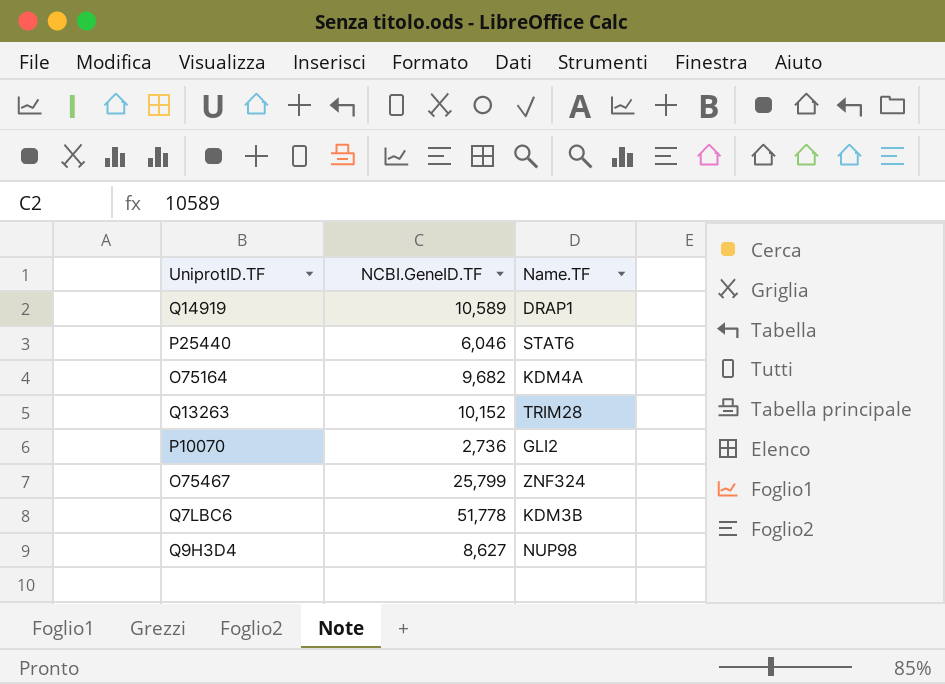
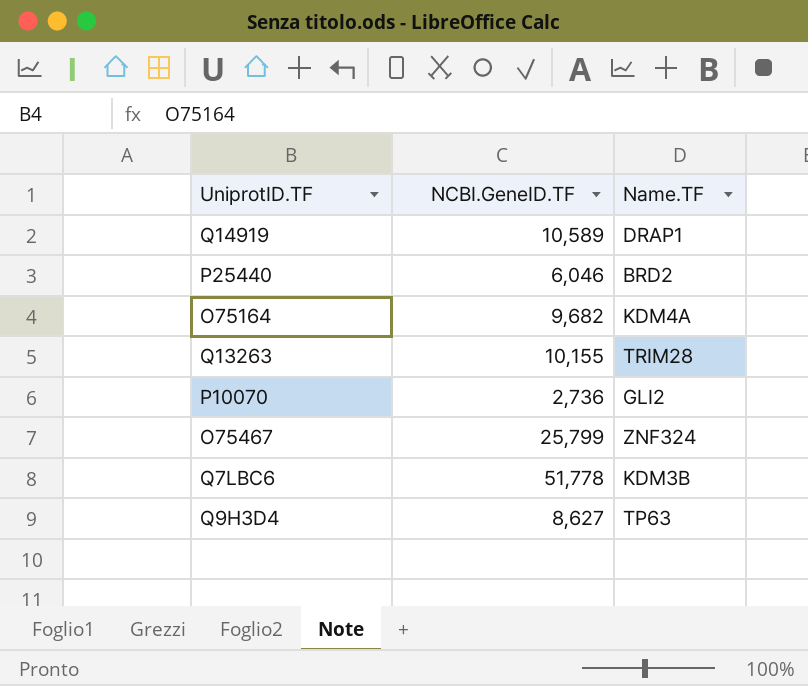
P25440 | Name.TF: STAT6 -> BRD2
Q13263 | NCBI.GeneID.TF: 10,152 -> 10,155
Q9H3D4 | Name.TF: NUP98 -> TP63

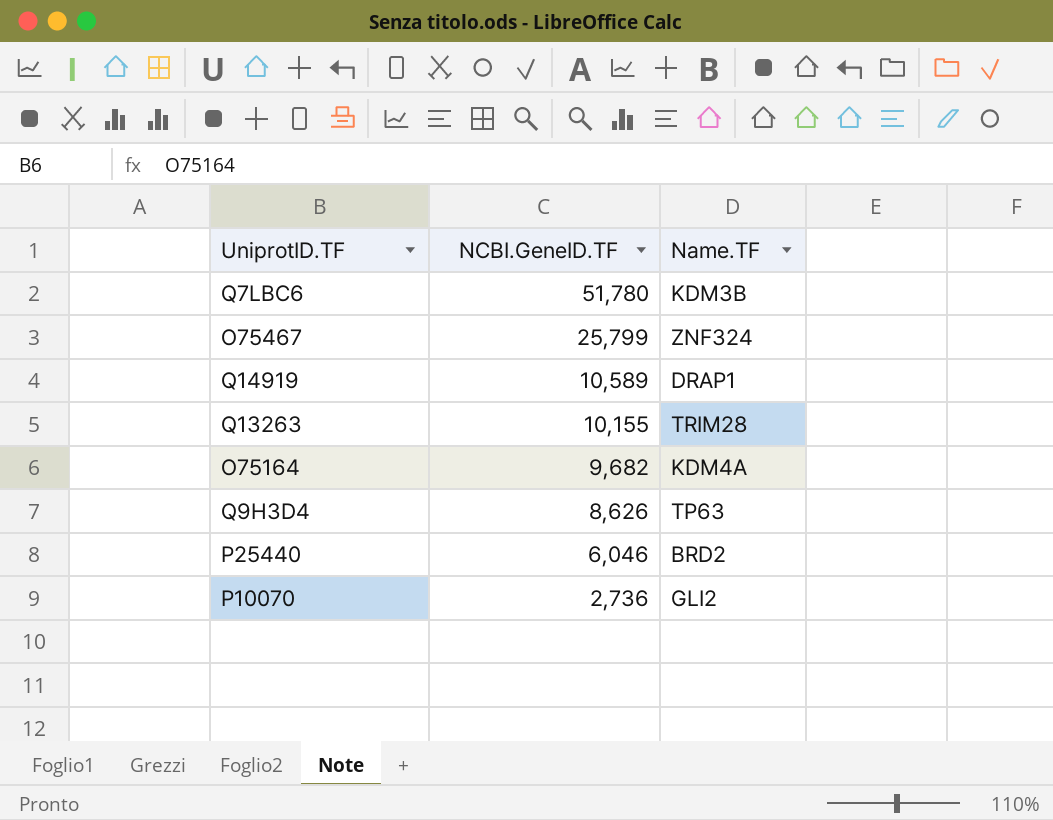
row order: none -> NCBI.GeneID.TF descending
Q7LBC6 | NCBI.GeneID.TF: 51,778 -> 51,780
Q9H3D4 | NCBI.GeneID.TF: 8,627 -> 8,626

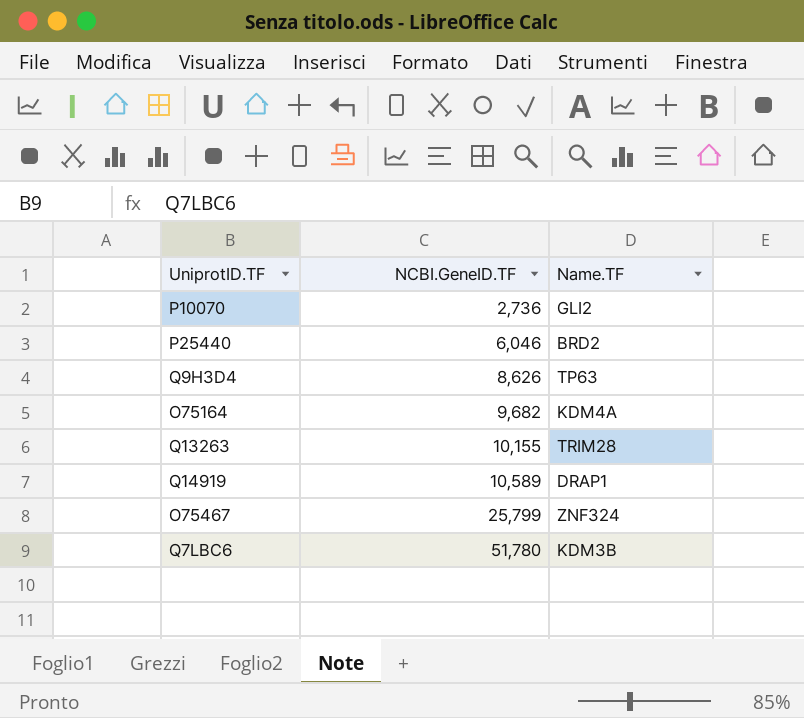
row order: NCBI.GeneID.TF descending -> NCBI.GeneID.TF ascending

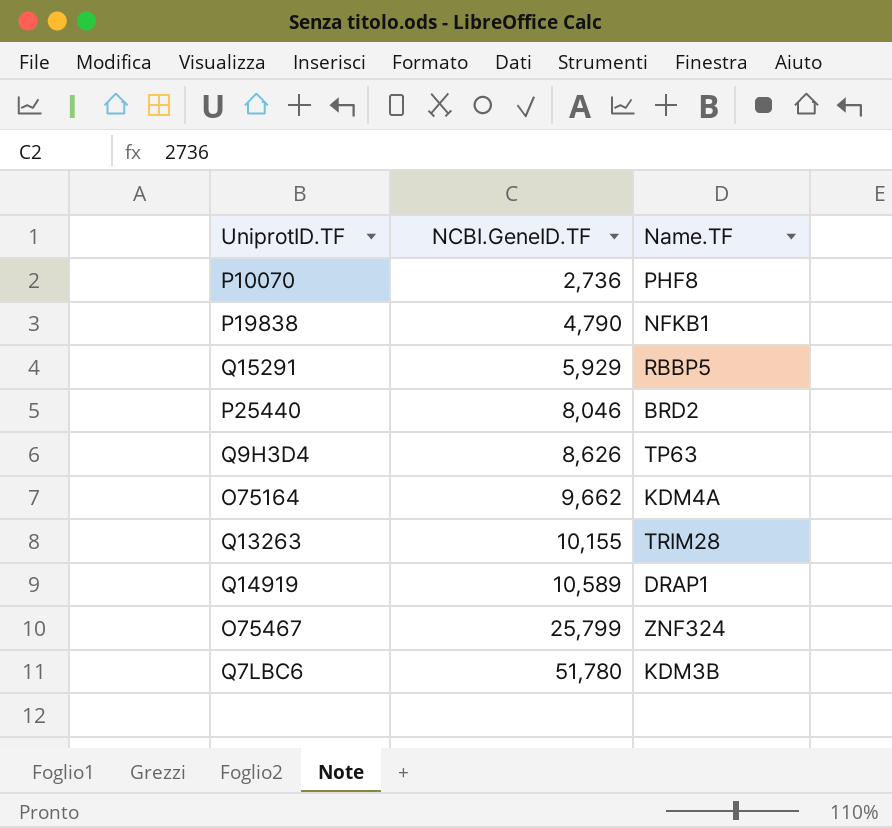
P10070 | Name.TF: GLI2 -> PHF8
row P19838: none -> 4,790 | NFKB1
row Q15291: none -> 5,929 | RBBP5
P25440 | NCBI.GeneID.TF: 6,046 -> 8,046
O75164 | NCBI.GeneID.TF: 9,682 -> 9,662

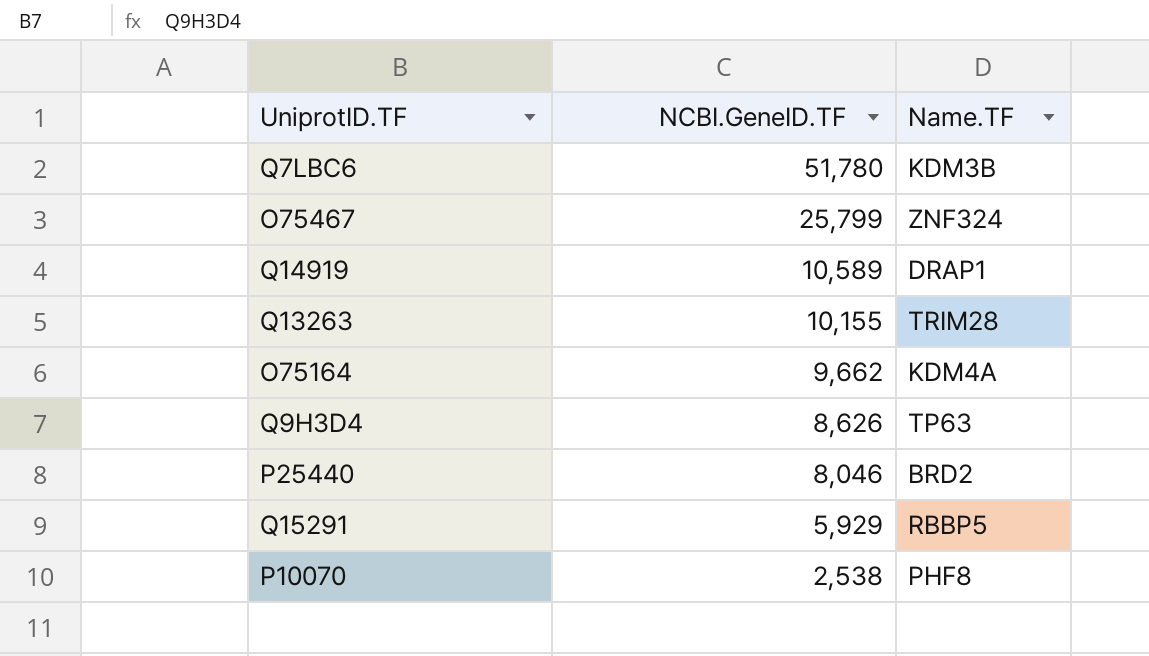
row order: NCBI.GeneID.TF ascending -> NCBI.GeneID.TF descending
row P19838: 4,790 | NFKB1 -> none
P10070 | NCBI.GeneID.TF: 2,736 -> 2,538

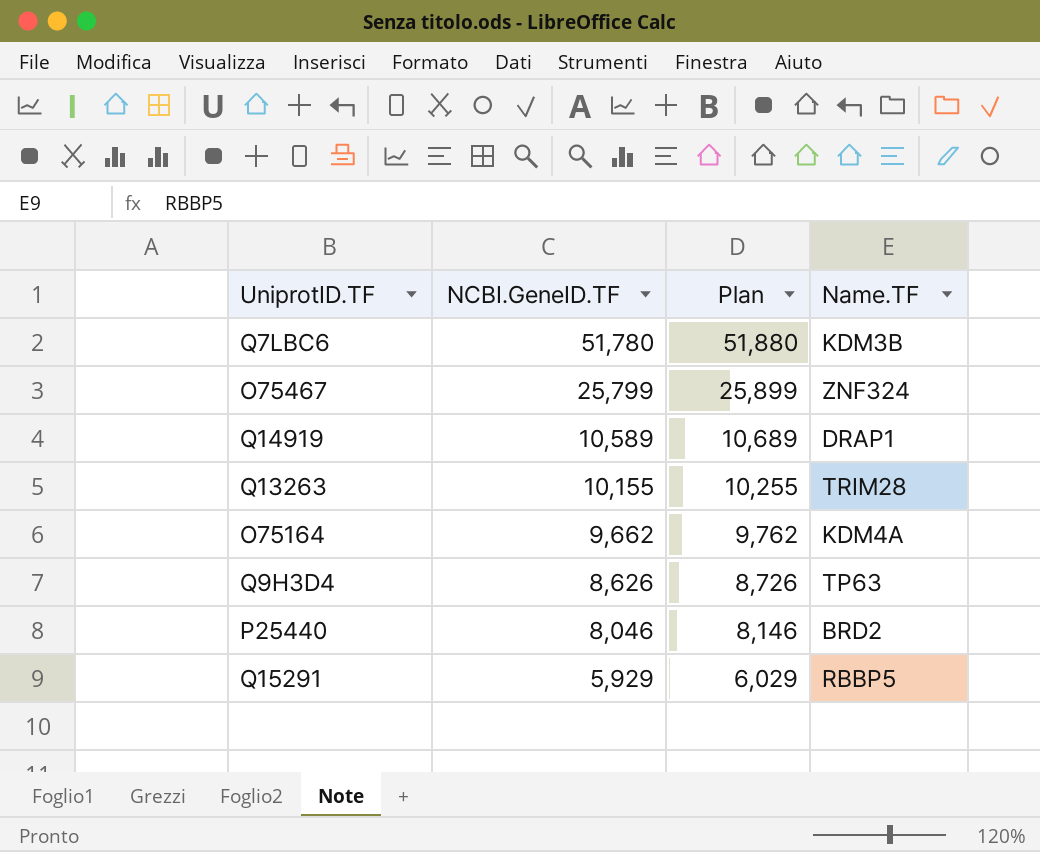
column Plan | formula: none -> [NCBI.GeneID.TF] + 100
row P10070: 2,538 | PHF8 -> none

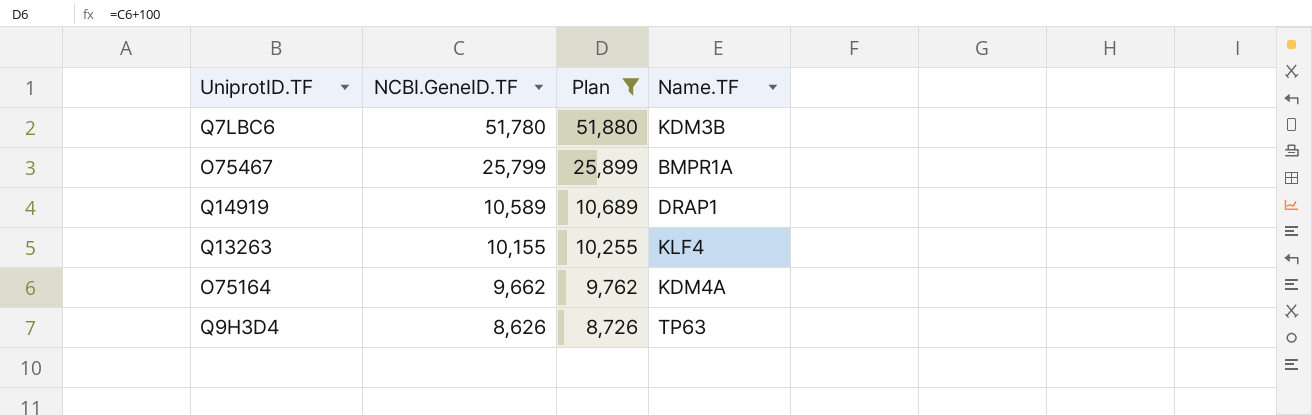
filter: none -> Plan >= 8,726
O75467 | Name.TF: ZNF324 -> BMPR1A
Q13263 | Name.TF: TRIM28 -> KLF4

